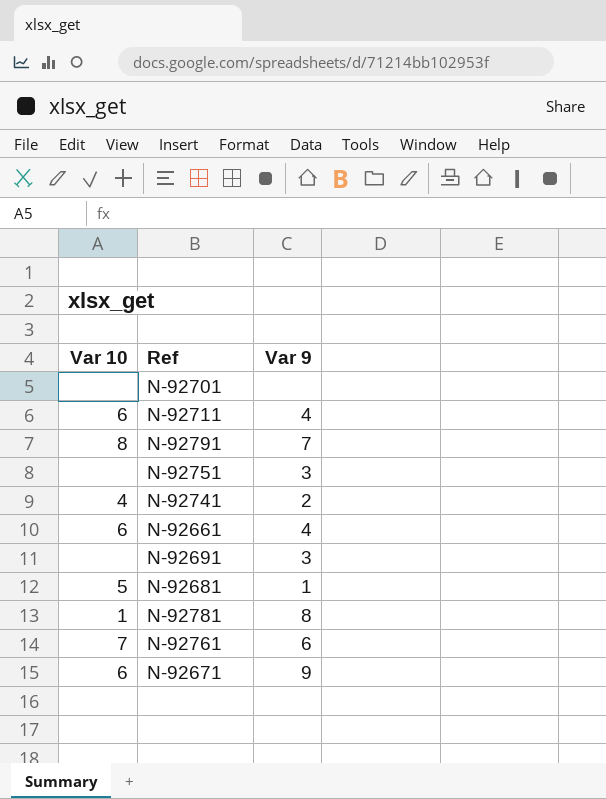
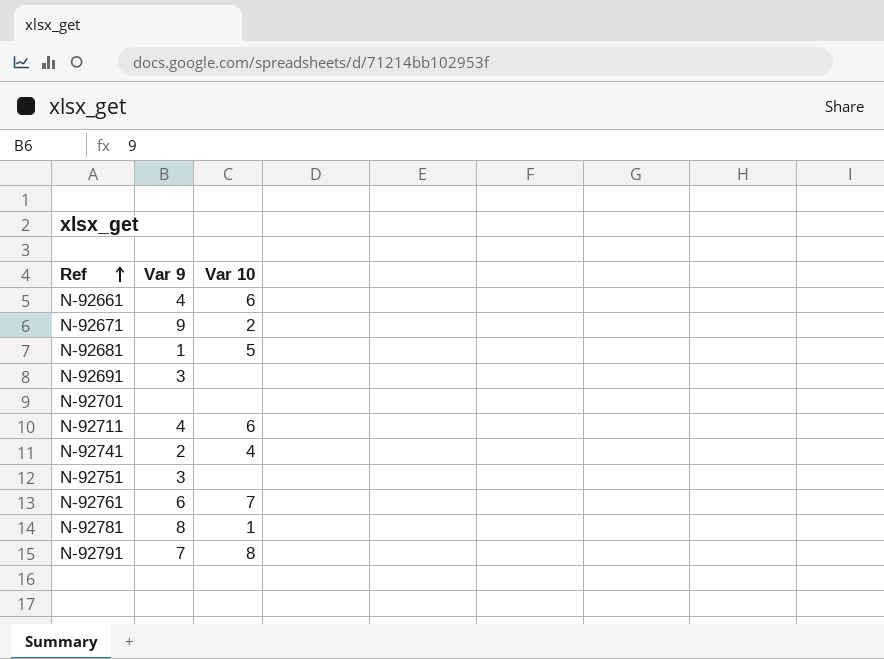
row order: none -> Ref ascending
column Var 10 | position: 1 -> 3
N-92671 | Var 10: 6 -> 2

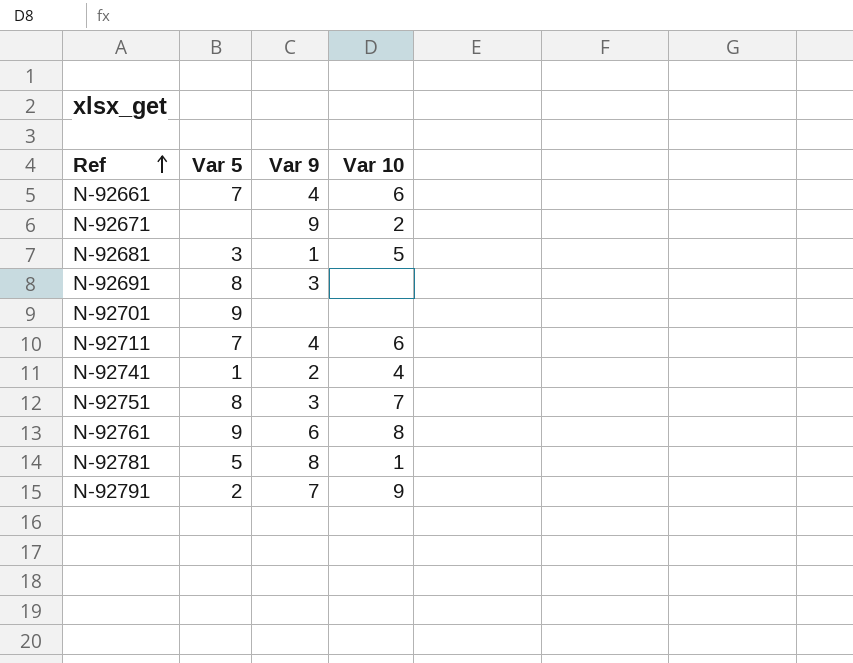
column Var 5 | position: none -> 2
N-92751 | Var 10: none -> 7
N-92761 | Var 10: 7 -> 8
N-92791 | Var 10: 8 -> 9

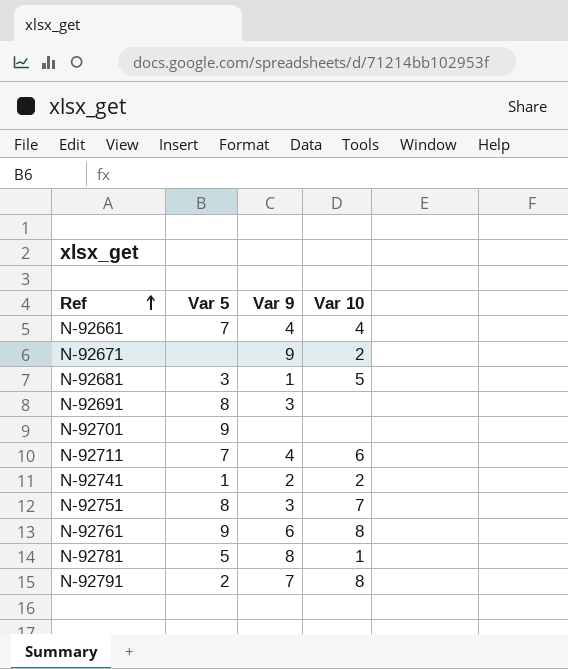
N-92661 | Var 10: 6 -> 4
N-92741 | Var 10: 4 -> 2
N-92791 | Var 10: 9 -> 8

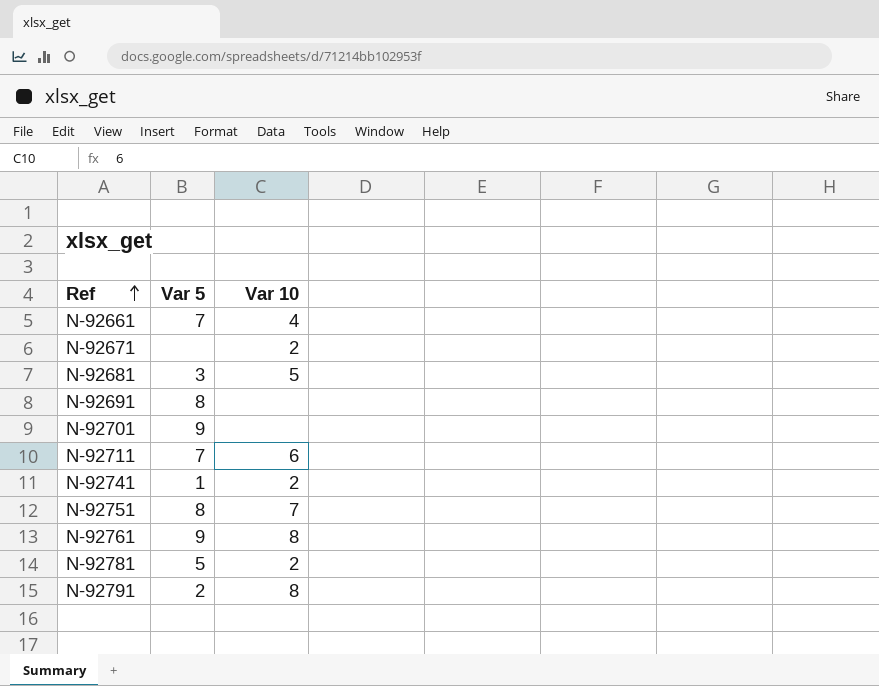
column Var 9 | position: 3 -> none
N-92781 | Var 10: 1 -> 2

